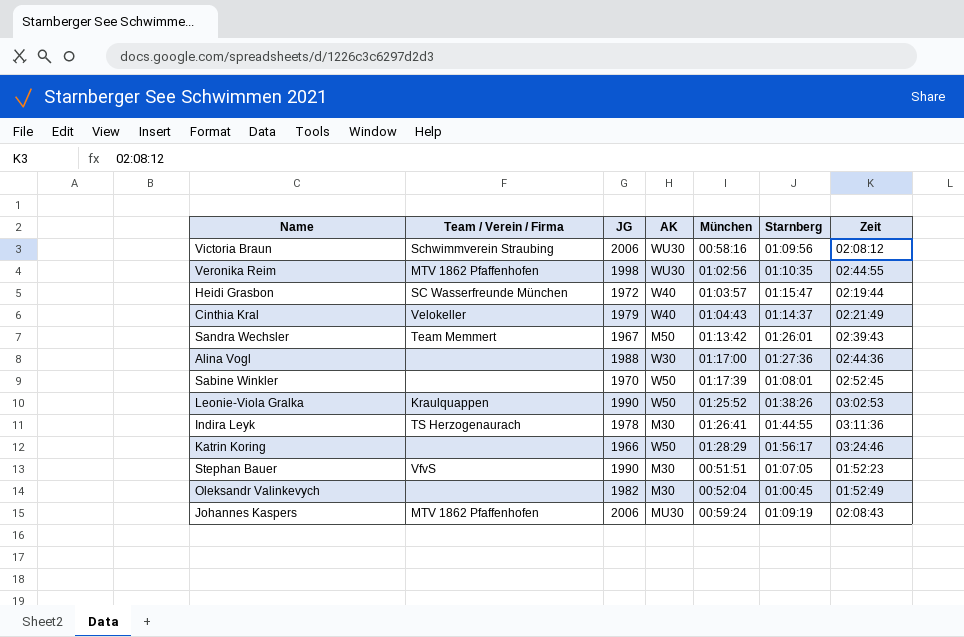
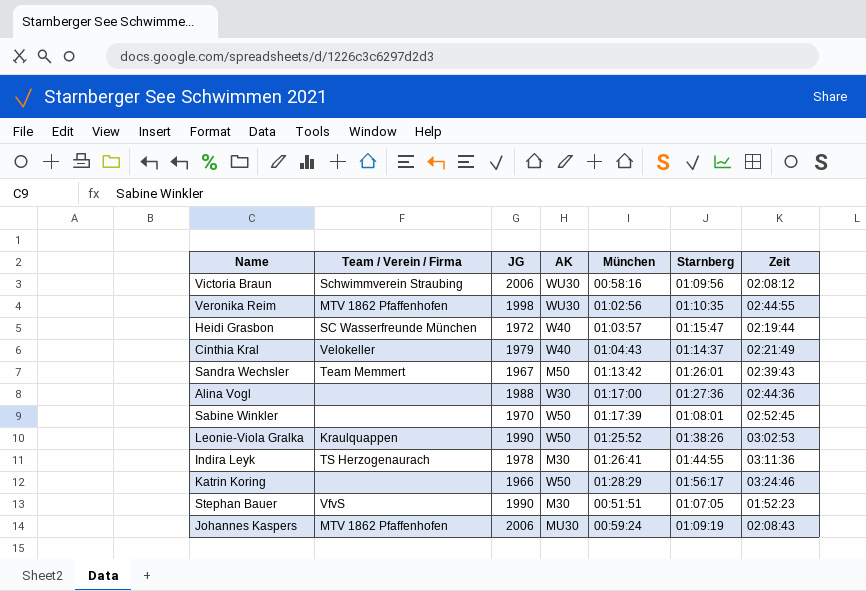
row Oleksandr Valinkevych: none | 1982 | M30 | 00:52:04 | 01:00:45 | 01:52:49 -> none

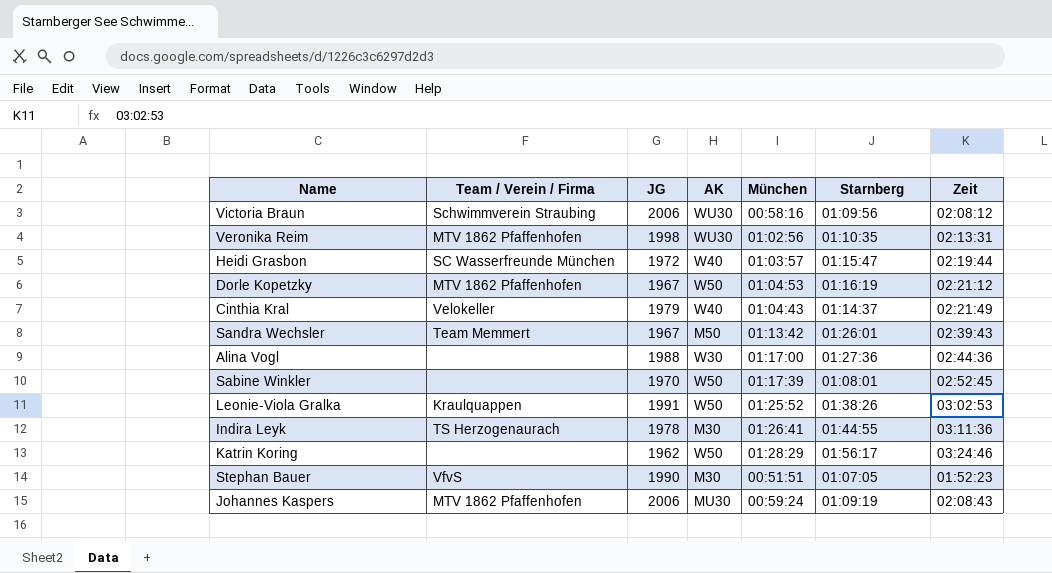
Veronika Reim | Zeit: 02:44:55 -> 02:13:31
row Dorle Kopetzky: none -> MTV 1862 Pfaffenhofen | 1967 | W50 | 01:04:53 | 01:16:19 | 02:21:12
Leonie-Viola Gralka | JG: 1990 -> 1991
Katrin Koring | JG: 1966 -> 1962

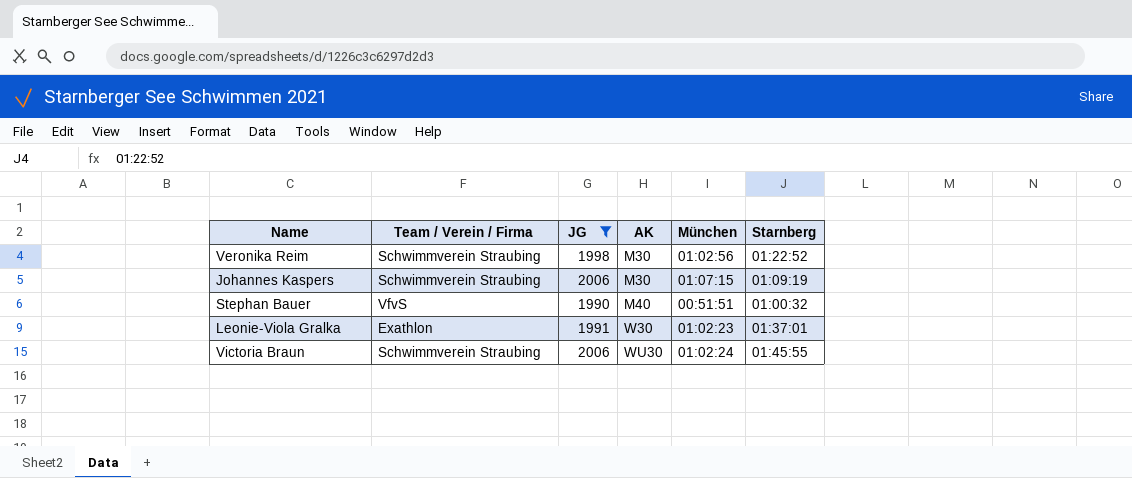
filter: none -> JG >= 1990
row order: none -> AK ascending
column Zeit | position: 7 -> none
Veronika Reim | Team / Verein / Firma: MTV 1862 Pfaffenhofen -> Schwimmverein Straubing
Veronika Reim | AK: WU30 -> M30
Veronika Reim | Starnberg: 01:10:35 -> 01:22:52
Johannes Kaspers | Team / Verein / Firma: MTV 1862 Pfaffenhofen -> Schwimmverein Straubing
Johannes Kaspers | AK: MU30 -> M30
Johannes Kaspers | München: 00:59:24 -> 01:07:15
Stephan Bauer | AK: M30 -> M40
Stephan Bauer | Starnberg: 01:07:05 -> 01:00:32
Leonie-Viola Gralka | Team / Verein / Firma: Kraulquappen -> Exathlon
Leonie-Viola Gralka | AK: W50 -> W30
Leonie-Viola Gralka | München: 01:25:52 -> 01:02:23
Leonie-Viola Gralka | Starnberg: 01:38:26 -> 01:37:01
Victoria Braun | München: 00:58:16 -> 01:02:24
Victoria Braun | Starnberg: 01:09:56 -> 01:45:55

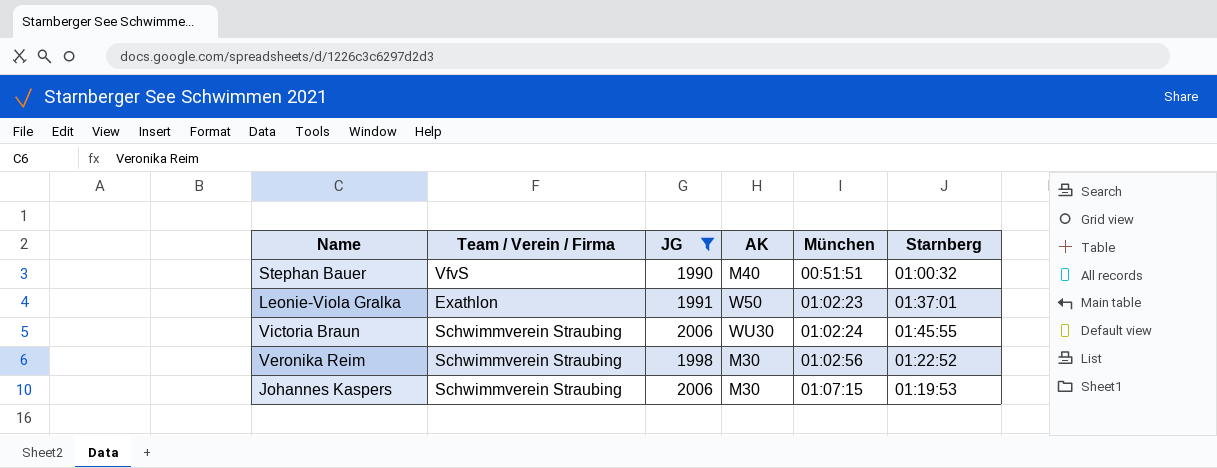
row order: AK ascending -> München ascending
Leonie-Viola Gralka | AK: W30 -> W50
Johannes Kaspers | Starnberg: 01:09:19 -> 01:19:53

